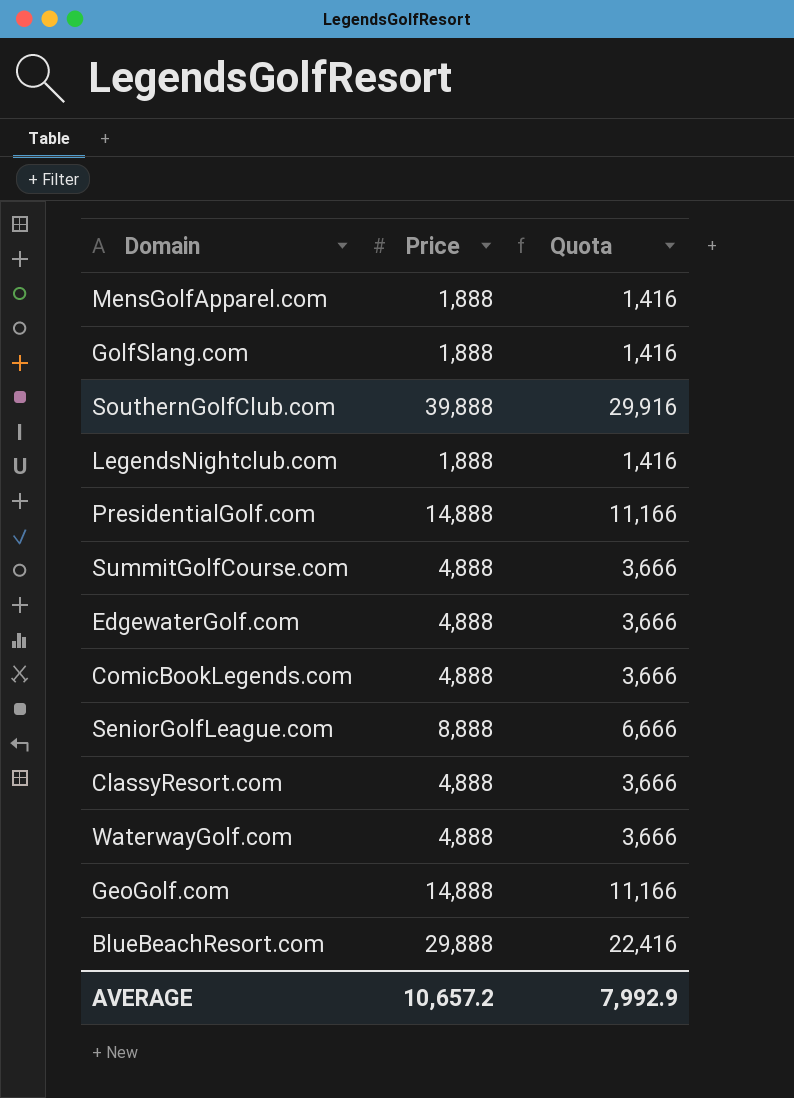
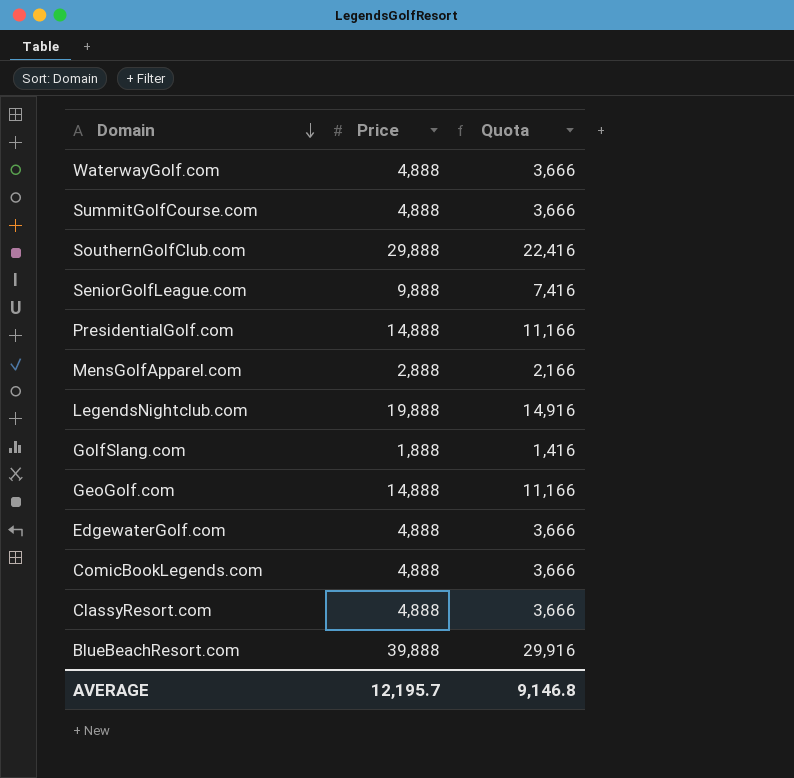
row order: none -> Domain descending
SouthernGolfClub.com | Price: 39,888 -> 29,888
SouthernGolfClub.com | Quota: 29,916 -> 22,416
SeniorGolfLeague.com | Price: 8,888 -> 9,888
SeniorGolfLeague.com | Quota: 6,666 -> 7,416
MensGolfApparel.com | Price: 1,888 -> 2,888
MensGolfApparel.com | Quota: 1,416 -> 2,166
LegendsNightclub.com | Price: 1,888 -> 19,888
LegendsNightclub.com | Quota: 1,416 -> 14,916
BlueBeachResort.com | Price: 29,888 -> 39,888
BlueBeachResort.com | Quota: 22,416 -> 29,916
AVERAGE | Price: 10,657.2 -> 12,195.7
AVERAGE | Quota: 7,992.9 -> 9,146.8

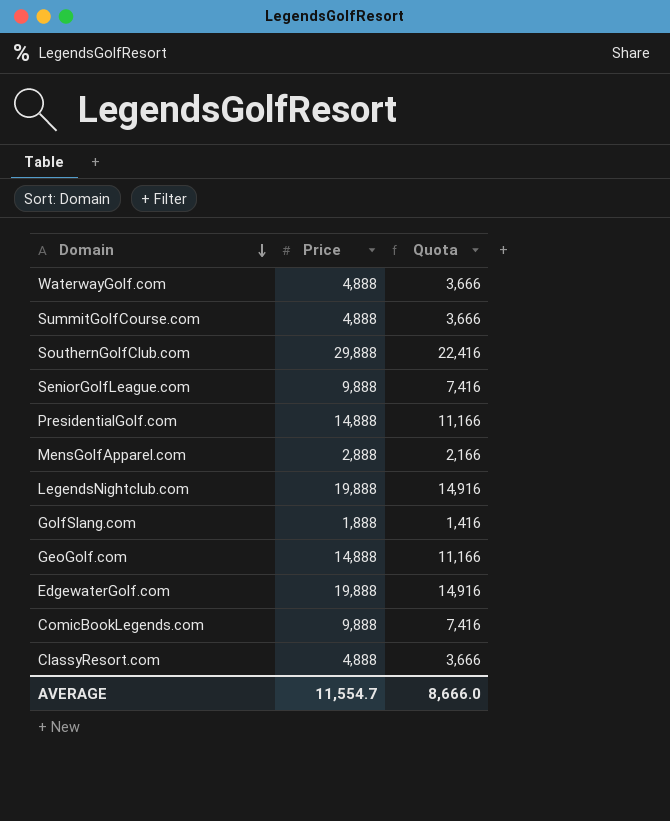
row BlueBeachResort.com: 39,888 | 29,916 -> none
EdgewaterGolf.com | Price: 4,888 -> 19,888
EdgewaterGolf.com | Quota: 3,666 -> 14,916
ComicBookLegends.com | Price: 4,888 -> 9,888
ComicBookLegends.com | Quota: 3,666 -> 7,416
AVERAGE | Price: 12,195.7 -> 11,554.7
AVERAGE | Quota: 9,146.8 -> 8,666.0

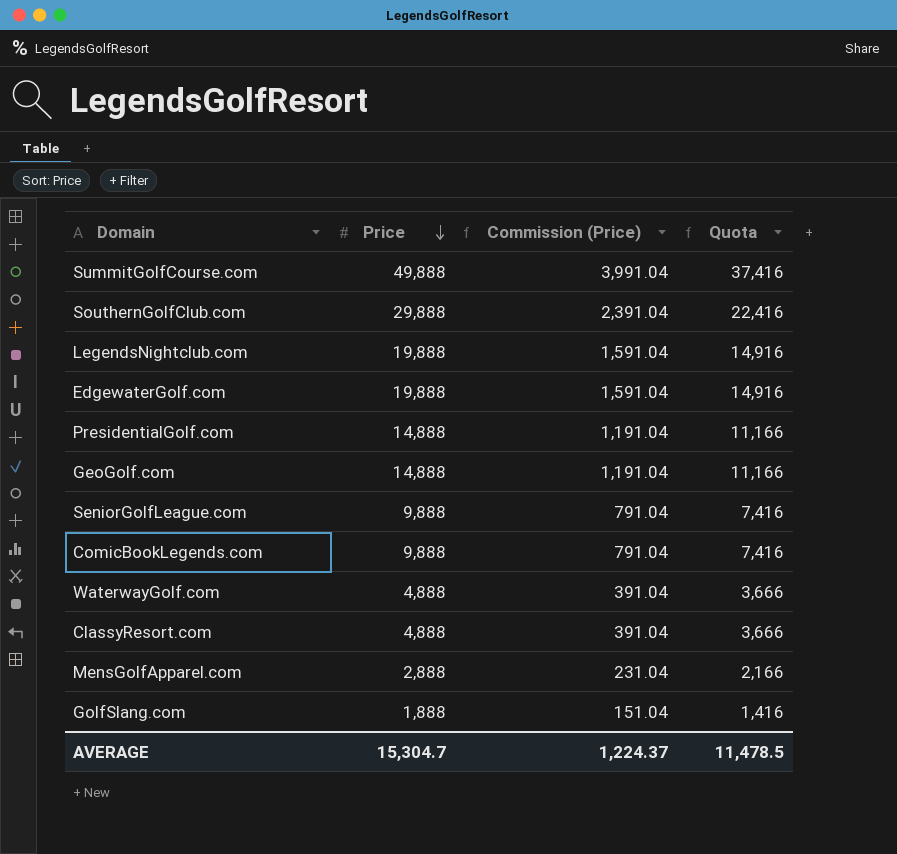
row order: Domain descending -> Price descending
column Commission (Price) | formula: none -> [Price] * 0.08
SummitGolfCourse.com | Price: 4,888 -> 49,888
SummitGolfCourse.com | Quota: 3,666 -> 37,416
AVERAGE | Price: 11,554.7 -> 15,304.7
AVERAGE | Quota: 8,666.0 -> 11,478.5

